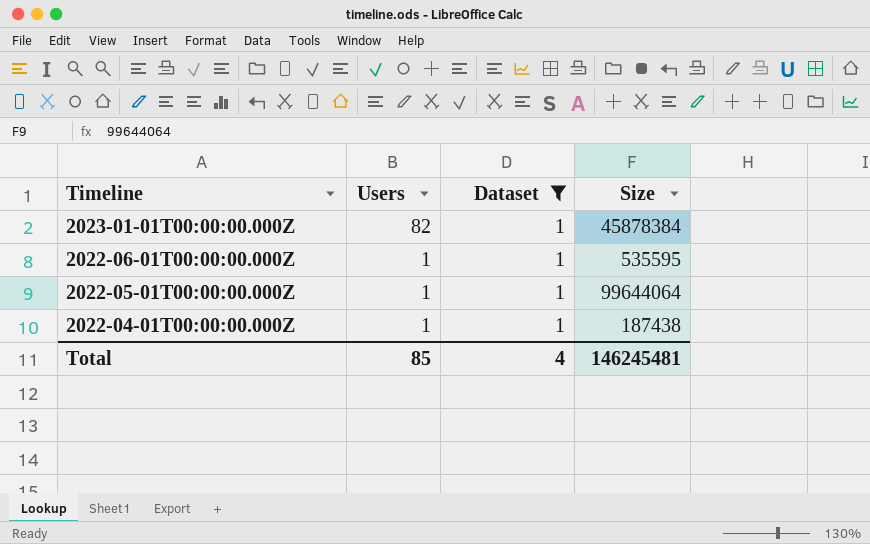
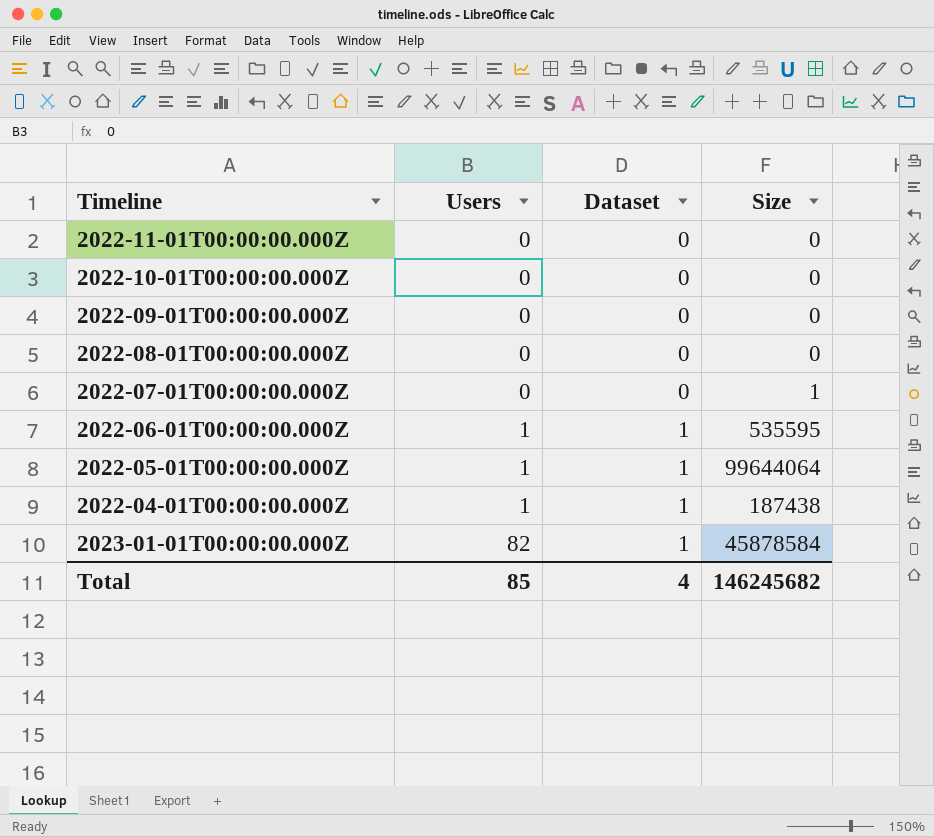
filter: Dataset = 1 -> none
row order: Timeline descending -> Users ascending
2023-01-01T00:00:00.000Z | Size: 45878384 -> 45878584
Total | Size: 146245481 -> 146245682

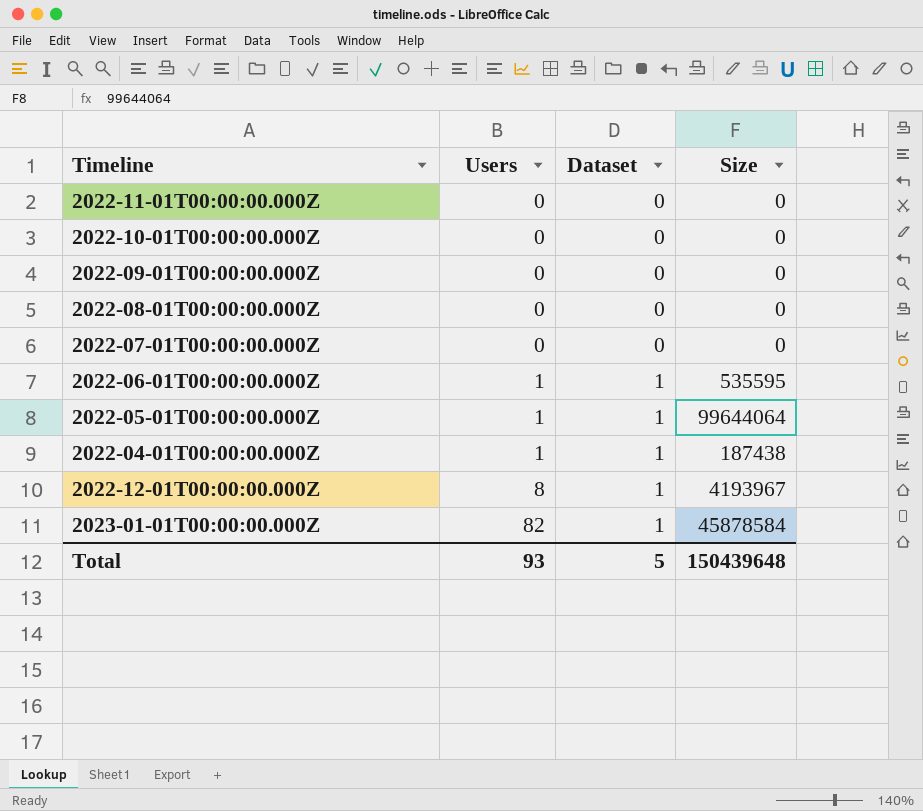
2022-07-01T00:00:00.000Z | Size: 1 -> 0
row 2022-12-01T00:00:00.000Z: none -> 8 | 1 | 4193967
Total | Users: 85 -> 93
Total | Dataset: 4 -> 5
Total | Size: 146245682 -> 150439648

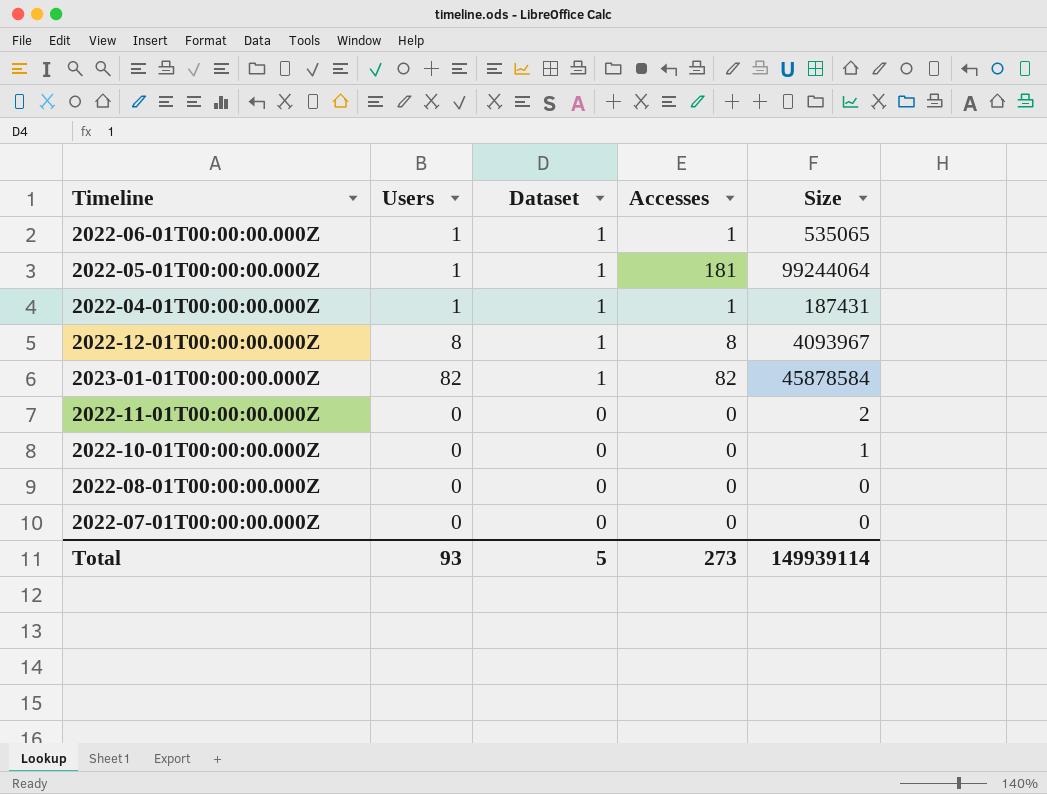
row order: Users ascending -> Dataset descending
column Accesses | position: none -> 4
row 2022-09-01T00:00:00.000Z: 0 | 0 | 0 -> none
2022-06-01T00:00:00.000Z | Size: 535595 -> 535065
2022-05-01T00:00:00.000Z | Size: 99644064 -> 99244064
2022-04-01T00:00:00.000Z | Size: 187438 -> 187431
2022-12-01T00:00:00.000Z | Size: 4193967 -> 4093967
2022-11-01T00:00:00.000Z | Size: 0 -> 2
2022-10-01T00:00:00.000Z | Size: 0 -> 1
Total | Size: 150439648 -> 149939114

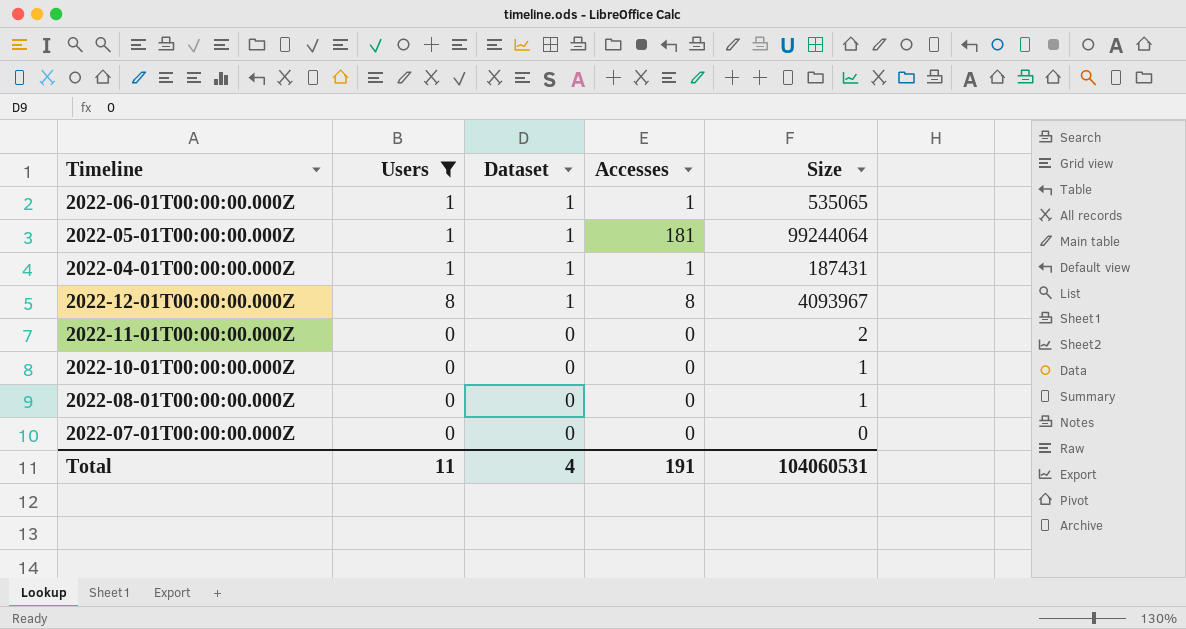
filter: none -> Users != 82
2022-08-01T00:00:00.000Z | Size: 0 -> 1
Total | Users: 93 -> 11
Total | Dataset: 5 -> 4
Total | Accesses: 273 -> 191
Total | Size: 149939114 -> 104060531

